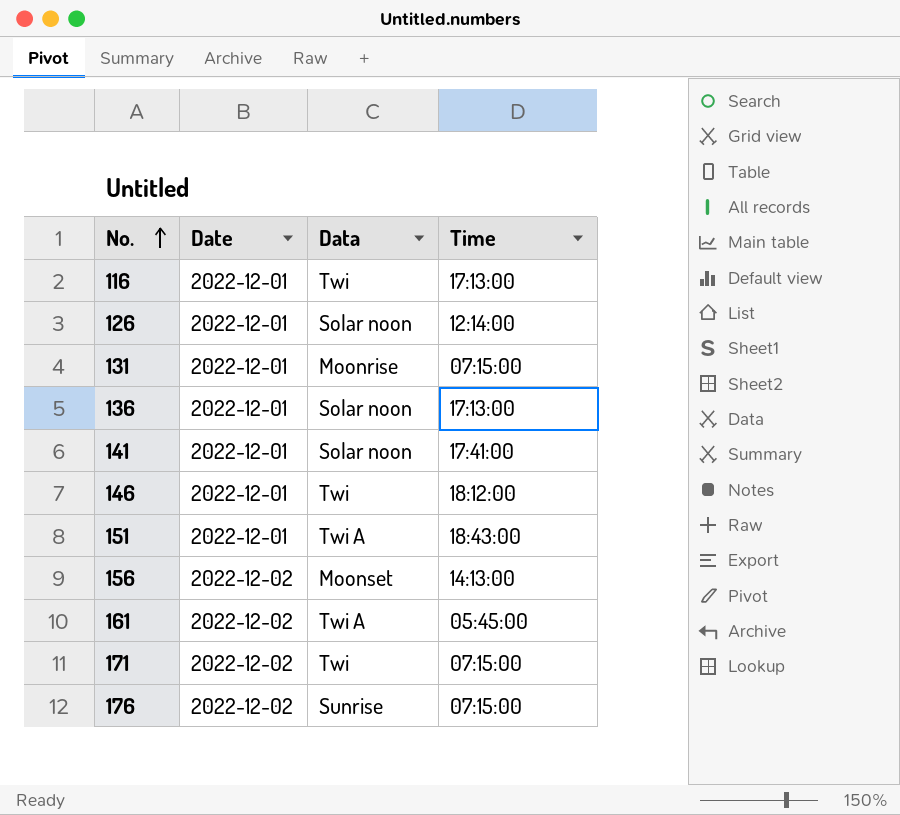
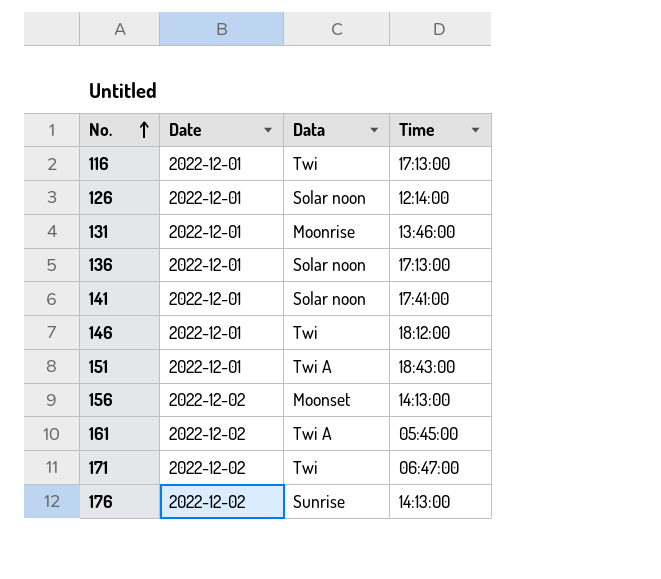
131 | Time: 07:15:00 -> 13:46:00
171 | Time: 07:15:00 -> 06:47:00
176 | Time: 07:15:00 -> 14:13:00

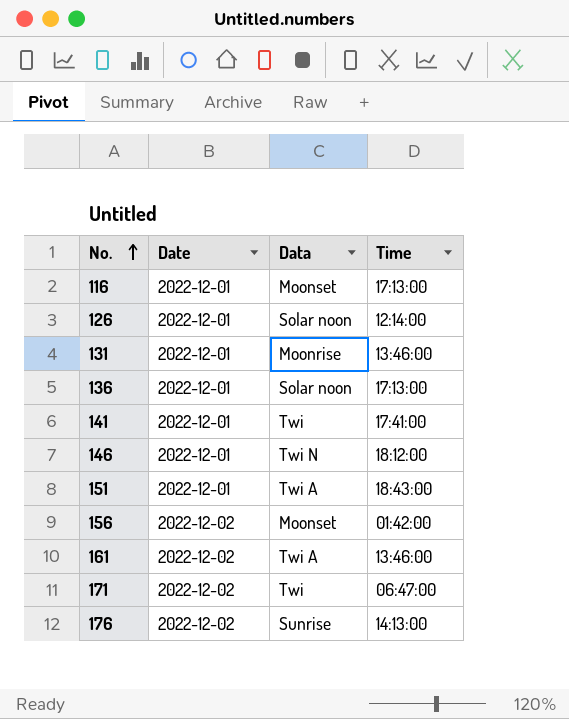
116 | Data: Twi -> Moonset
141 | Data: Solar noon -> Twi
146 | Data: Twi -> Twi N
156 | Time: 14:13:00 -> 01:42:00
161 | Time: 05:45:00 -> 13:46:00

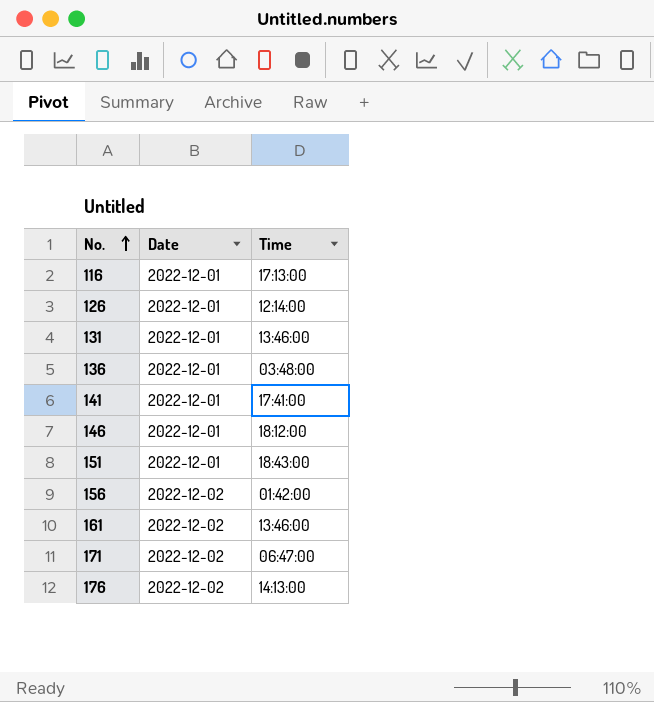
column Data | position: 3 -> none
136 | Time: 17:13:00 -> 03:48:00

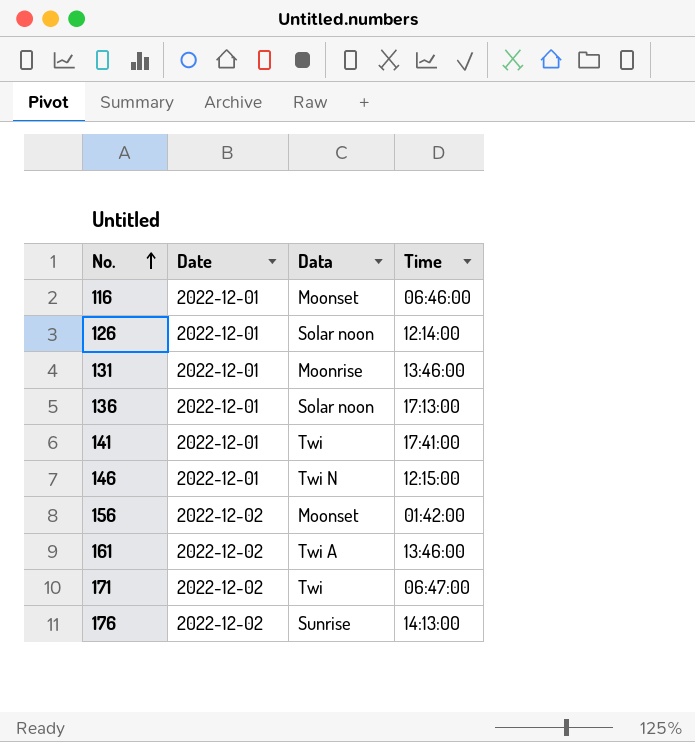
column Data | position: none -> 3
row 151: 2022-12-01 | 18:43:00 -> none
116 | Time: 17:13:00 -> 06:46:00
136 | Time: 03:48:00 -> 17:13:00
146 | Time: 18:12:00 -> 12:15:00

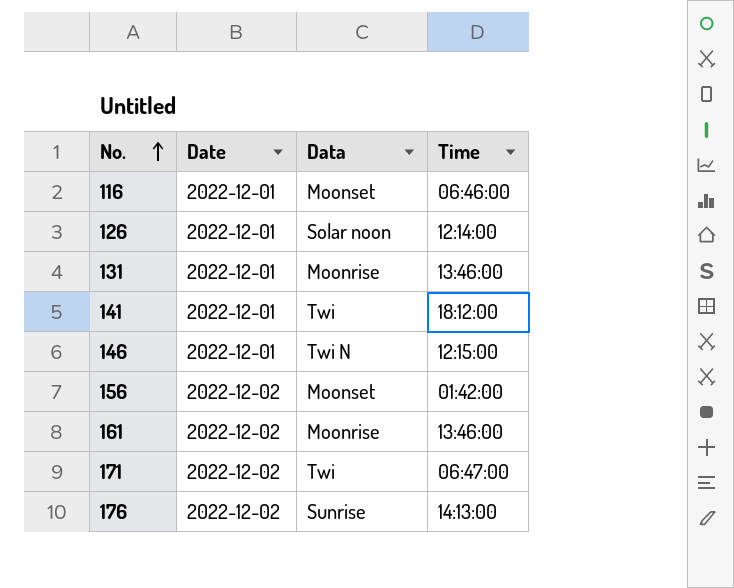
row 136: 2022-12-01 | Solar noon | 17:13:00 -> none
141 | Time: 17:41:00 -> 18:12:00
161 | Data: Twi A -> Moonrise

